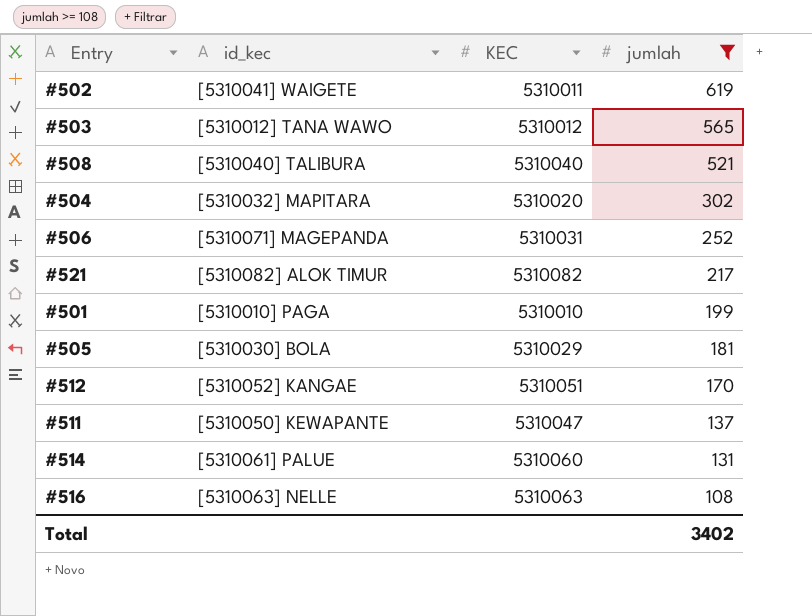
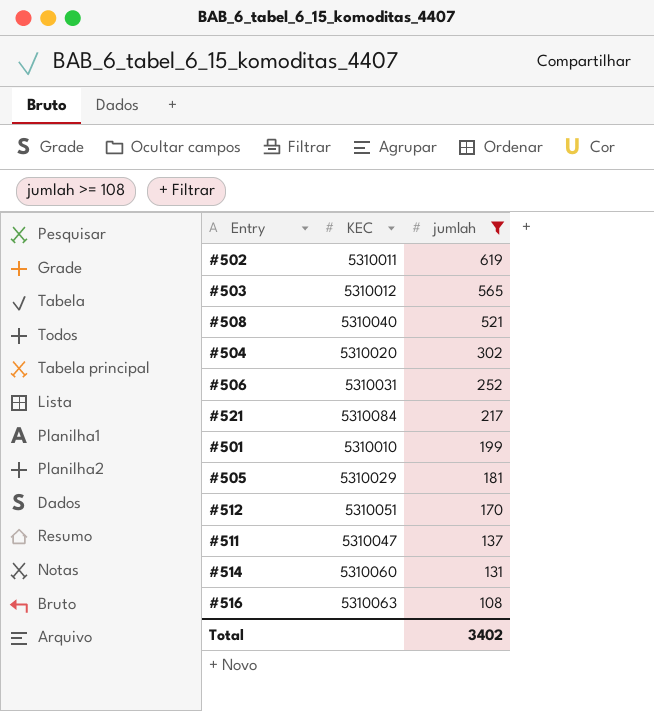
column id_kec | position: 2 -> none
#521 | KEC: 5310082 -> 5310084

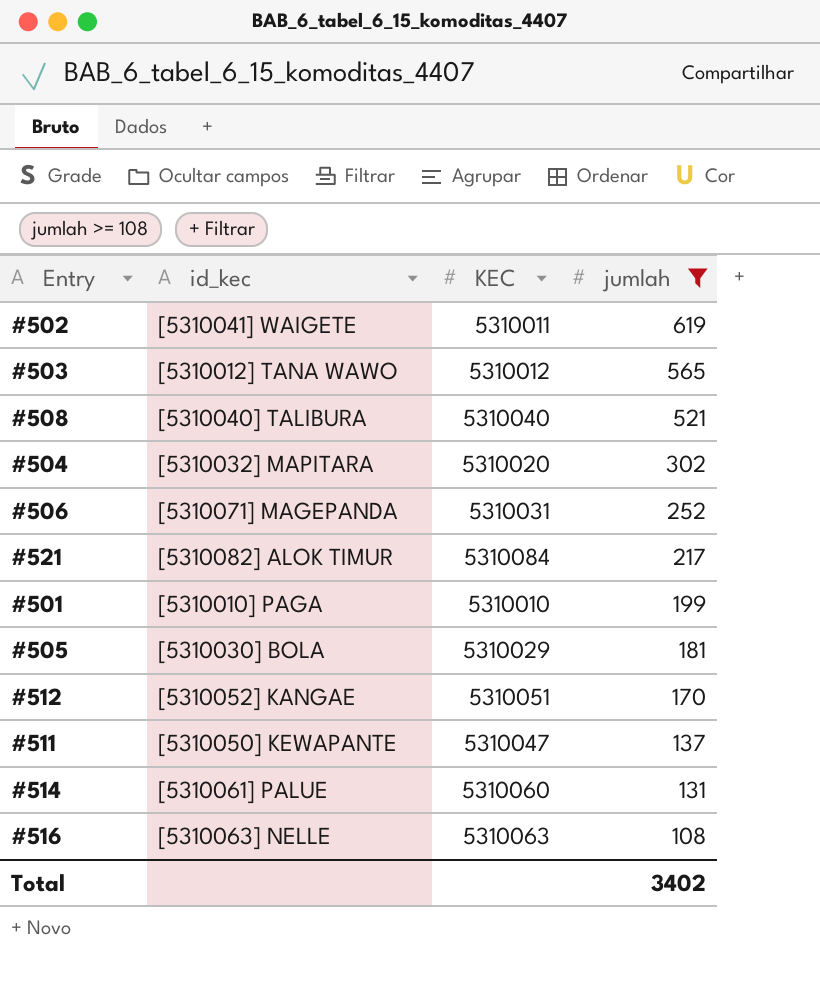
column id_kec | position: none -> 2

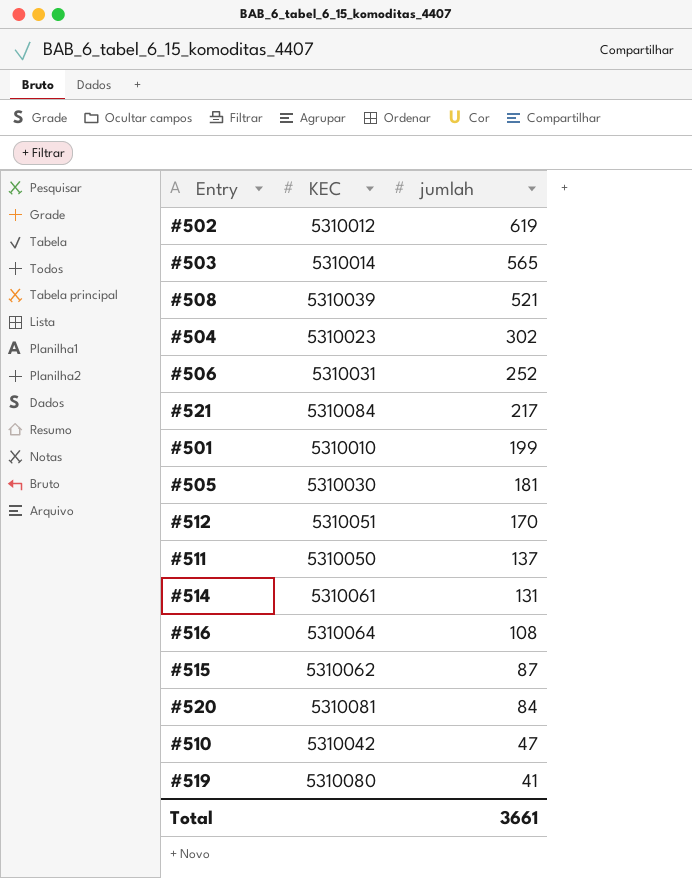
filter: jumlah >= 108 -> none
column id_kec | position: 2 -> none
#502 | KEC: 5310011 -> 5310012
#503 | KEC: 5310012 -> 5310014
#508 | KEC: 5310040 -> 5310039
#504 | KEC: 5310020 -> 5310023
#505 | KEC: 5310029 -> 5310030
#511 | KEC: 5310047 -> 5310050
#514 | KEC: 5310060 -> 5310061
#516 | KEC: 5310063 -> 5310064
Total | jumlah: 3402 -> 3661

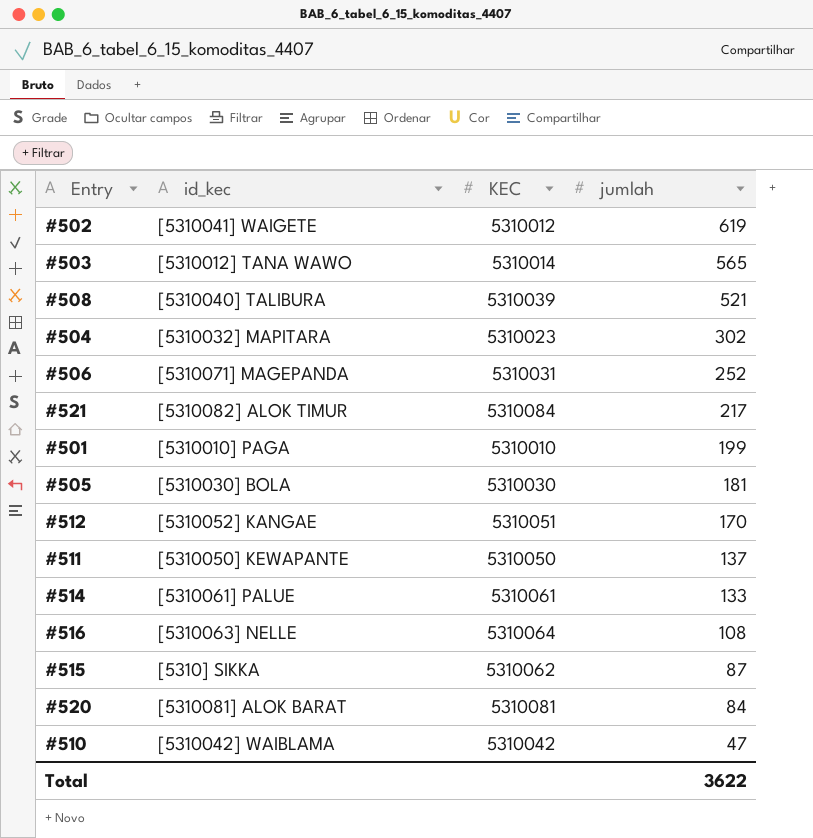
column id_kec | position: none -> 2
row #519: 5310080 | 41 -> none
#514 | jumlah: 131 -> 133
Total | jumlah: 3661 -> 3622

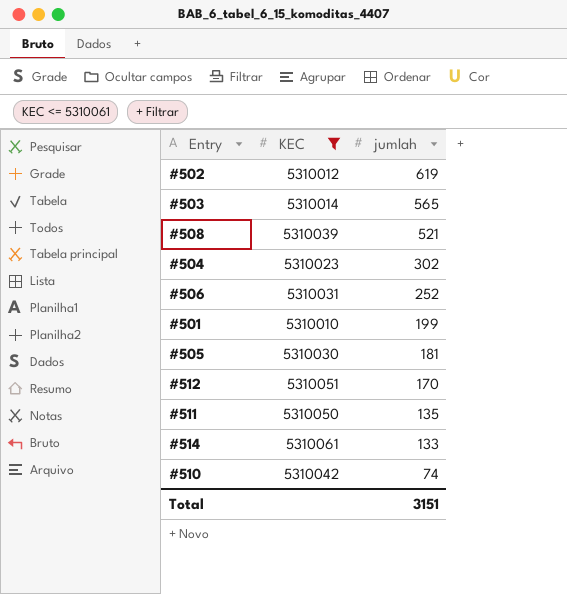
filter: none -> KEC <= 5310061
column id_kec | position: 2 -> none
#511 | jumlah: 137 -> 135
#510 | jumlah: 47 -> 74
Total | jumlah: 3622 -> 3151

